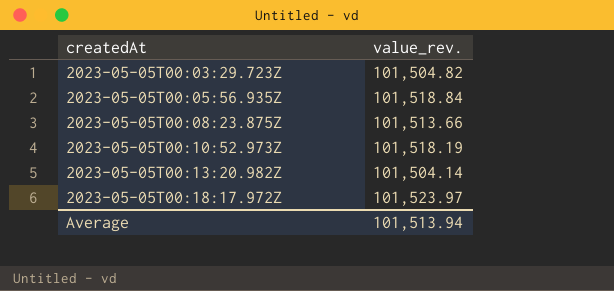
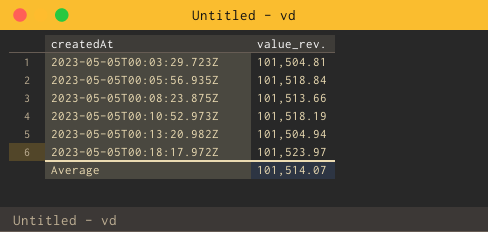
2023-05-05T00:03:29.723Z | value_rev.: 101,504.82 -> 101,504.81
2023-05-05T00:13:20.982Z | value_rev.: 101,504.14 -> 101,504.94
Average | value_rev.: 101,513.94 -> 101,514.07

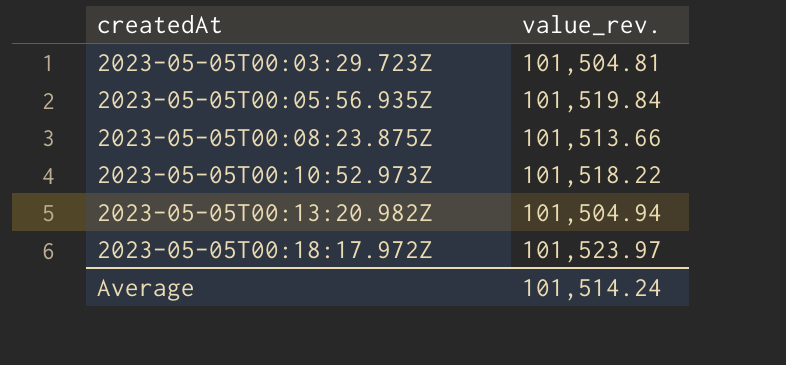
2023-05-05T00:05:56.935Z | value_rev.: 101,518.84 -> 101,519.84
2023-05-05T00:10:52.973Z | value_rev.: 101,518.19 -> 101,518.22
Average | value_rev.: 101,514.07 -> 101,514.24

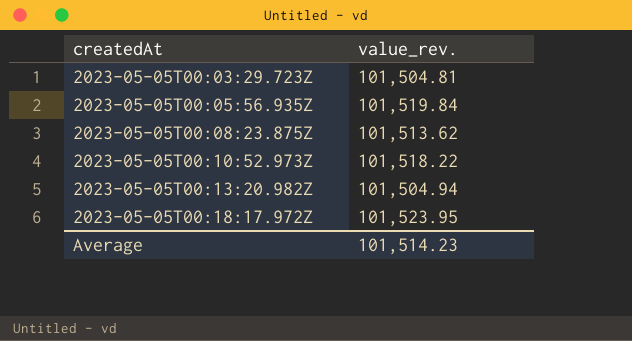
2023-05-05T00:08:23.875Z | value_rev.: 101,513.66 -> 101,513.62
2023-05-05T00:18:17.972Z | value_rev.: 101,523.97 -> 101,523.95
Average | value_rev.: 101,514.24 -> 101,514.23

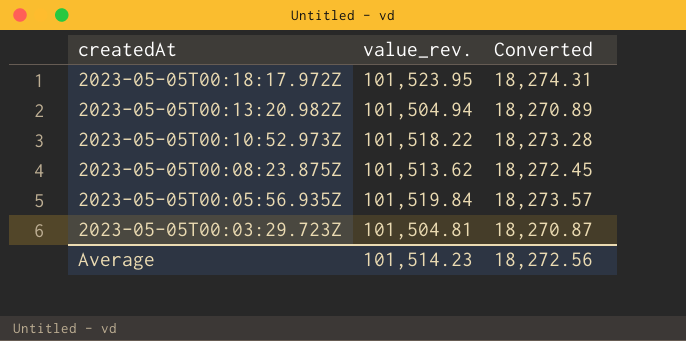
row order: createdAt ascending -> createdAt descending
column Converted | formula: none -> [value_rev.] * 0.18

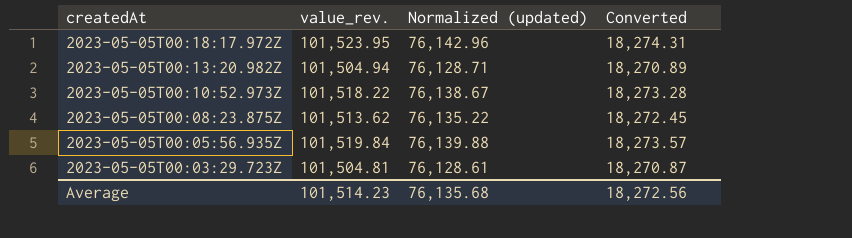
column Normalized (updated) | formula: none -> [value_rev.] * 0.75

